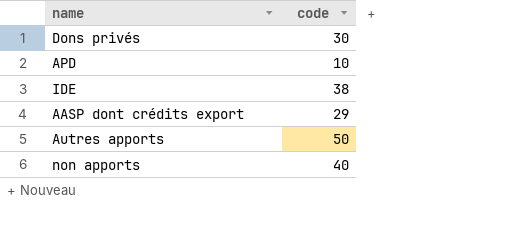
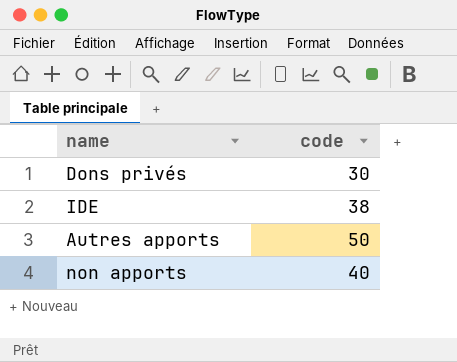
row APD: 10 -> none
row AASP dont crédits export: 29 -> none

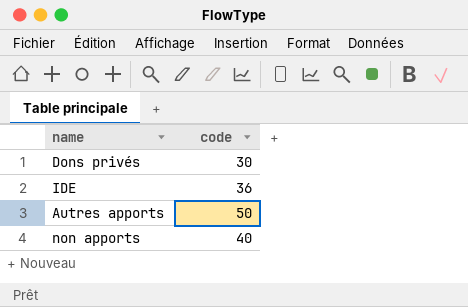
IDE | code: 38 -> 36

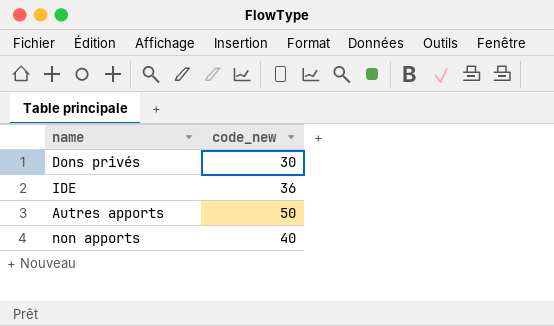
column name: code -> code_new

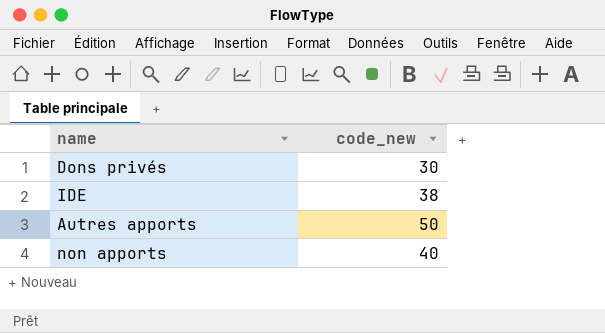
IDE | code_new: 36 -> 38

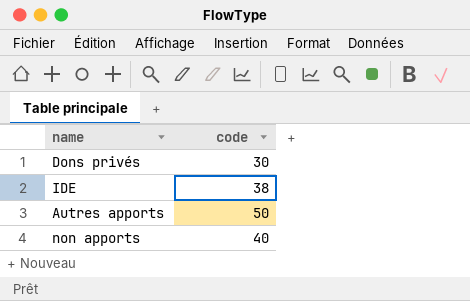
column name: code_new -> code

